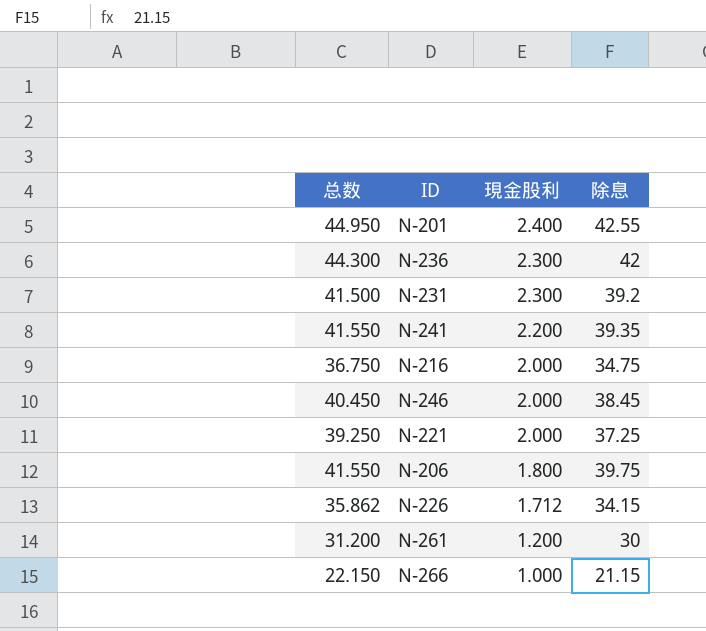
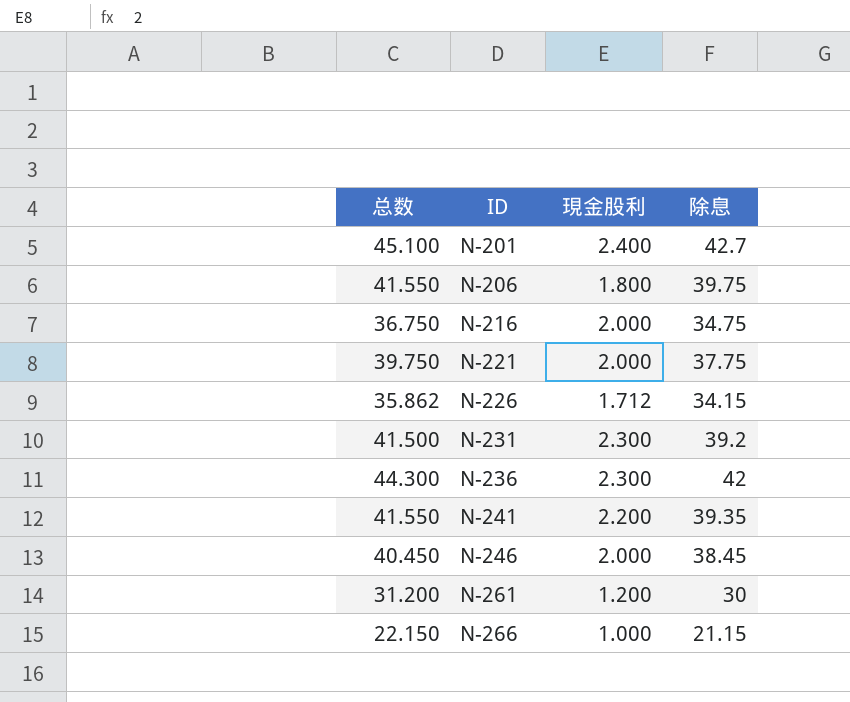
row order: 現金股利 descending -> ID ascending
N-201 | 总数: 44.950 -> 45.100
N-201 | 除息: 42.55 -> 42.7
N-221 | 总数: 39.250 -> 39.750
N-221 | 除息: 37.25 -> 37.75

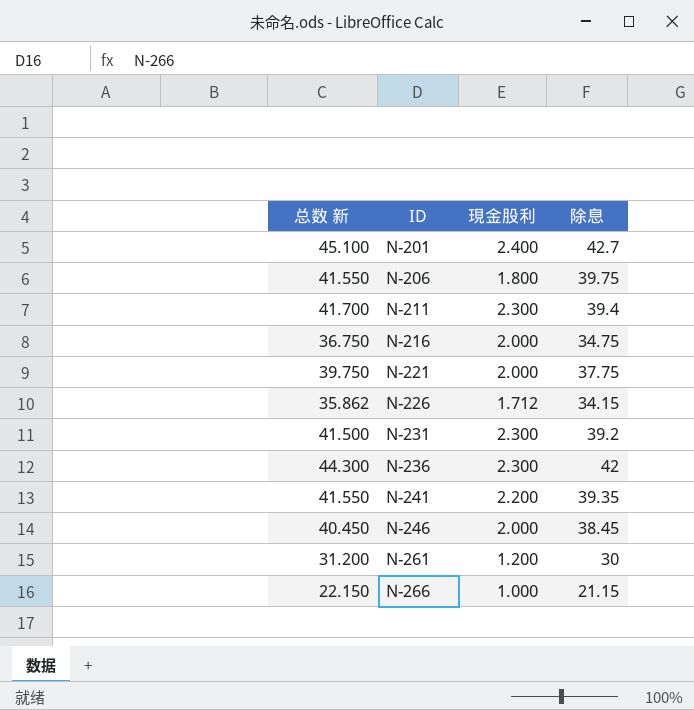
column name: 总数 -> 总数 新
row N-211: none -> 41.700 | 2.300 | 39.4

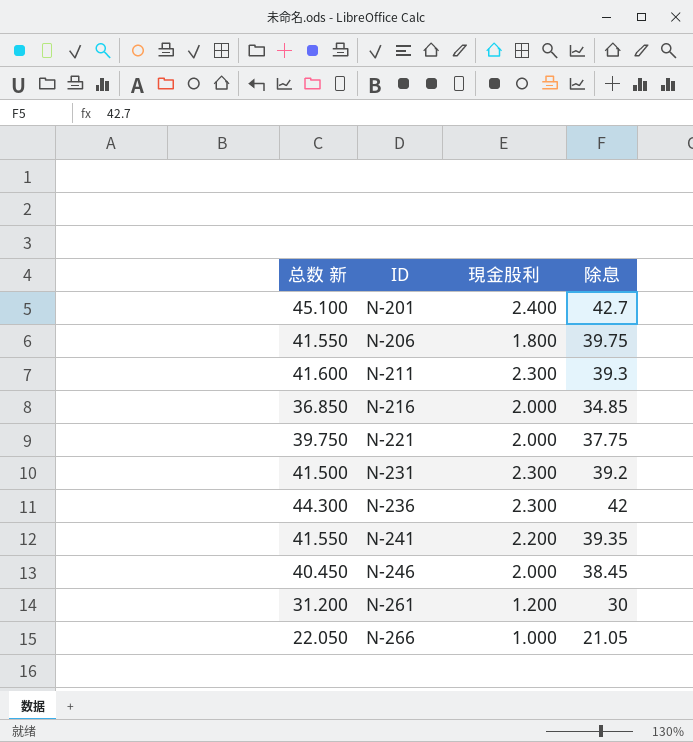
row N-226: 35.862 | 1.712 | 34.15 -> none
N-211 | 总数 新: 41.700 -> 41.600
N-211 | 除息: 39.4 -> 39.3
N-216 | 总数 新: 36.750 -> 36.850
N-216 | 除息: 34.75 -> 34.85
N-266 | 总数 新: 22.150 -> 22.050
N-266 | 除息: 21.15 -> 21.05

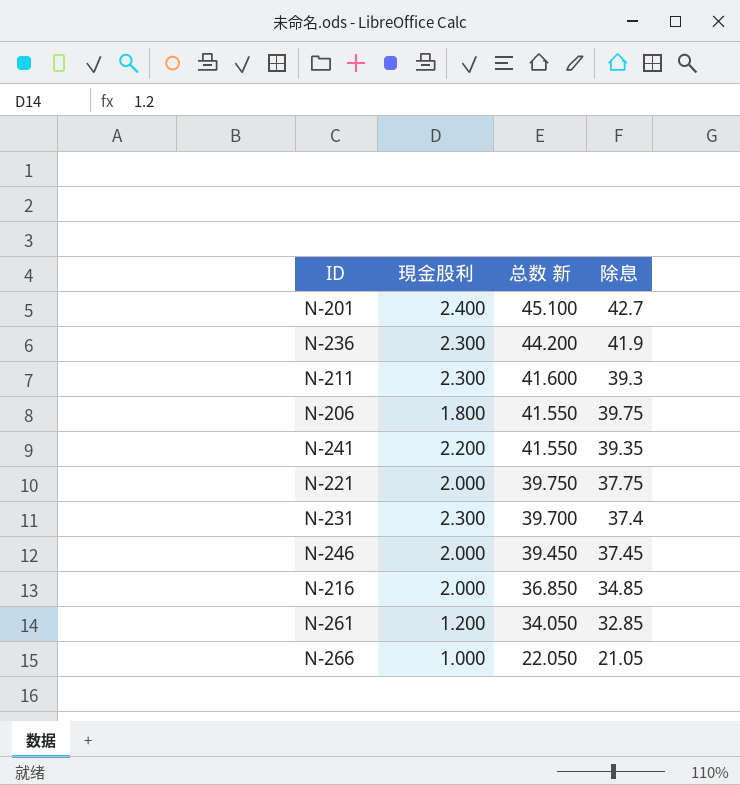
row order: ID ascending -> 总数 新 descending
column 总数 新 | position: 1 -> 3
N-236 | 总数 新: 44.300 -> 44.200
N-236 | 除息: 42 -> 41.9
N-231 | 总数 新: 41.500 -> 39.700
N-231 | 除息: 39.2 -> 37.4
N-246 | 总数 新: 40.450 -> 39.450
N-246 | 除息: 38.45 -> 37.45
N-261 | 总数 新: 31.200 -> 34.050
N-261 | 除息: 30 -> 32.85

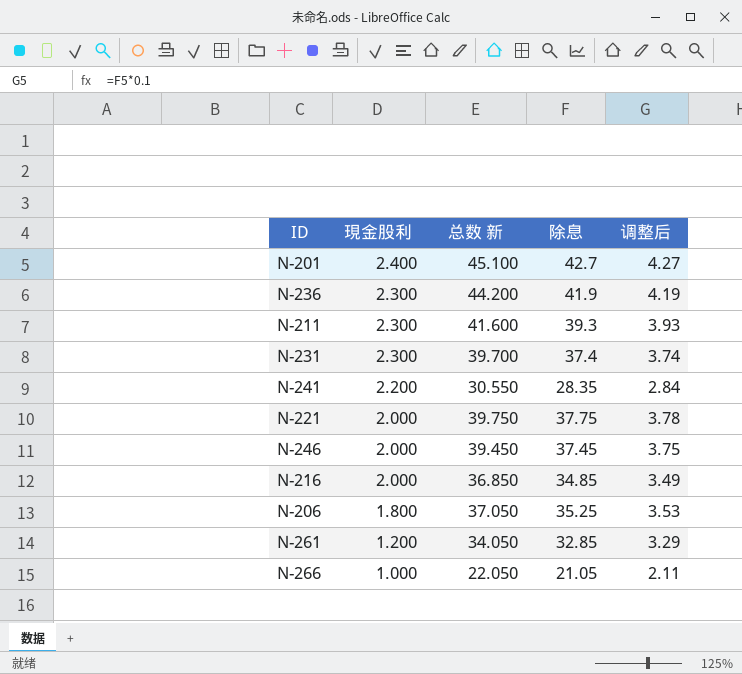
row order: 总数 新 descending -> 現金股利 descending
column 调整后 | formula: none -> [除息] * 0.1
N-241 | 总数 新: 41.550 -> 30.550
N-241 | 除息: 39.35 -> 28.35
N-206 | 总数 新: 41.550 -> 37.050
N-206 | 除息: 39.75 -> 35.25

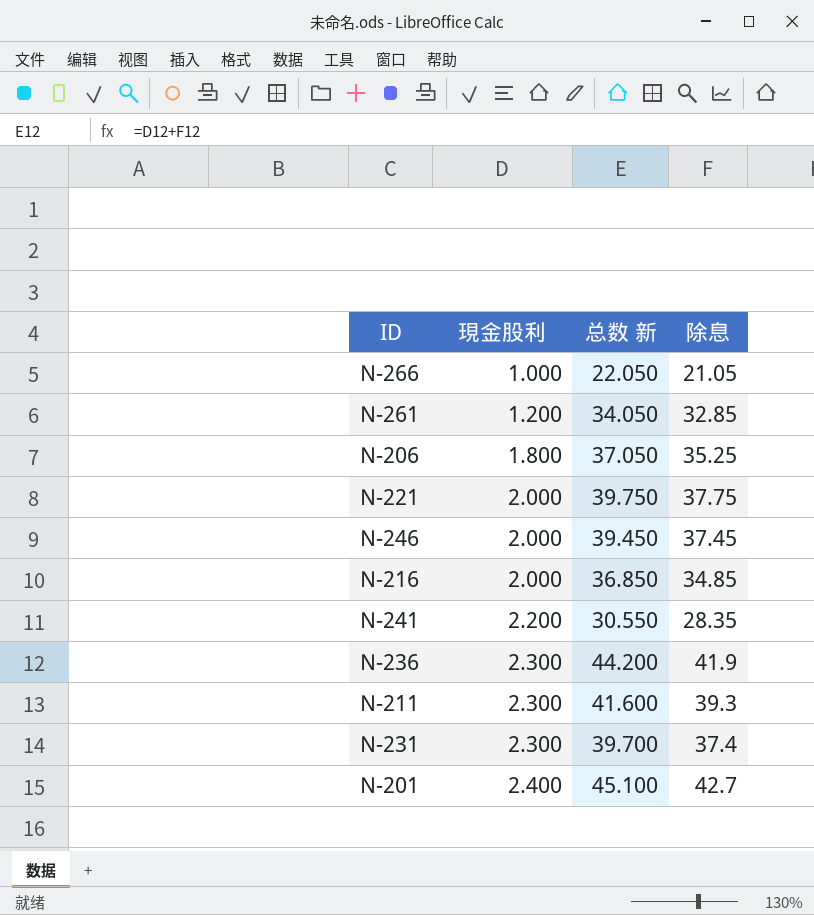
row order: 現金股利 descending -> 現金股利 ascending
column 调整后 | formula: [除息] * 0.1 -> none

